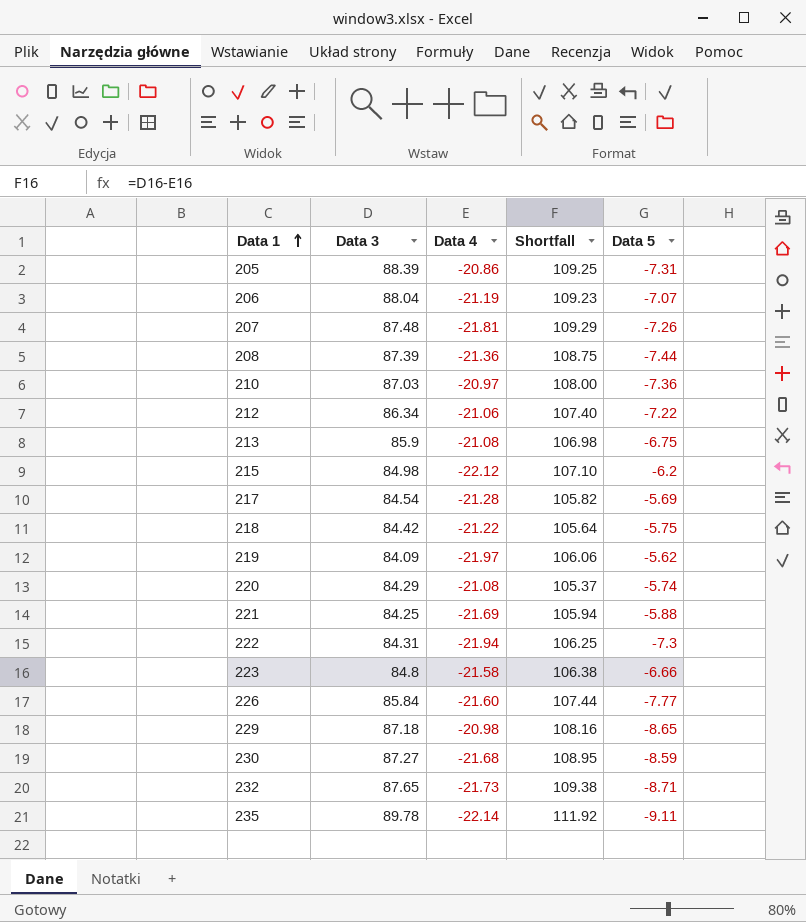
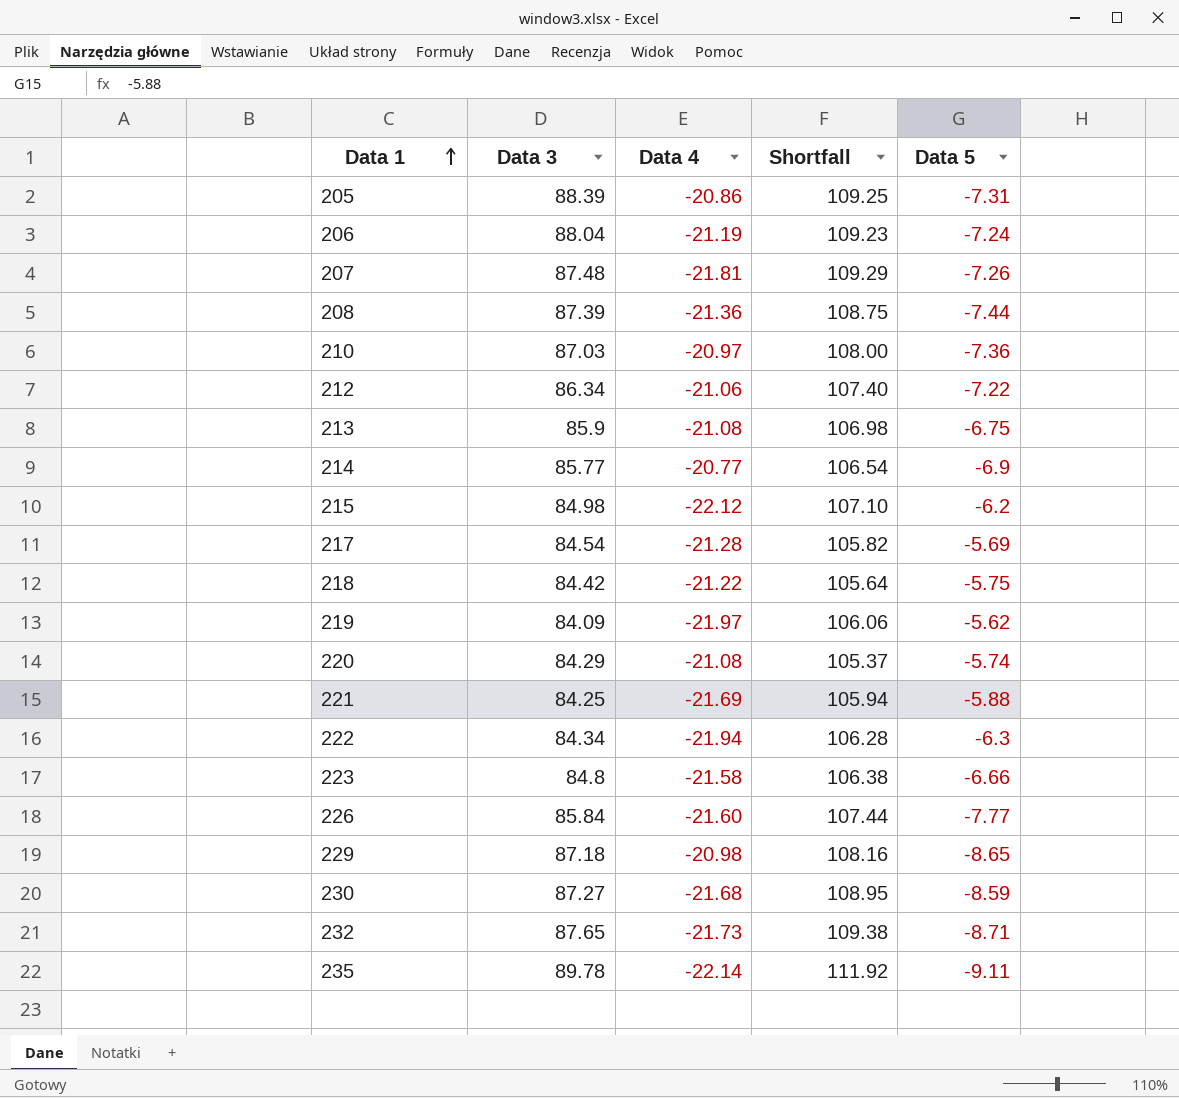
206 | Data 5: -7.07 -> -7.24
row 214: none -> 85.77 | -20.77 | 106.54 | -6.9
222 | Data 3: 84.31 -> 84.34
222 | Shortfall: 106.25 -> 106.28
222 | Data 5: -7.3 -> -6.3

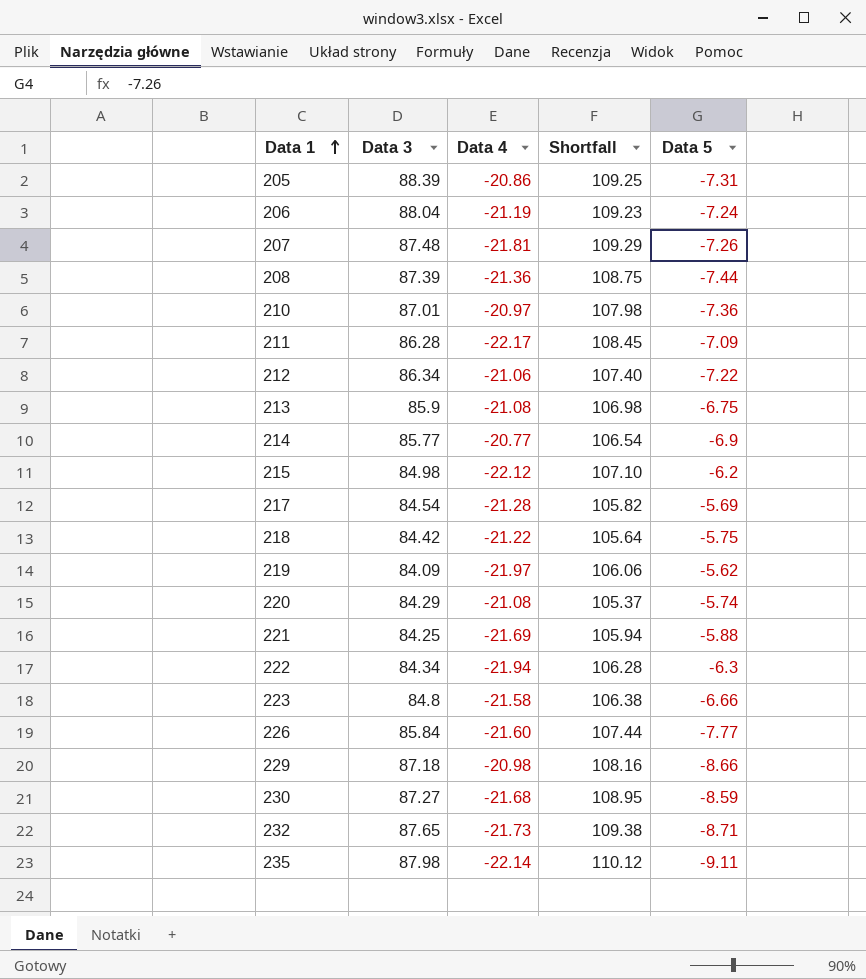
210 | Data 3: 87.03 -> 87.01
210 | Shortfall: 108.00 -> 107.98
row 211: none -> 86.28 | -22.17 | 108.45 | -7.09
229 | Data 5: -8.65 -> -8.66
235 | Data 3: 89.78 -> 87.98
235 | Shortfall: 111.92 -> 110.12

